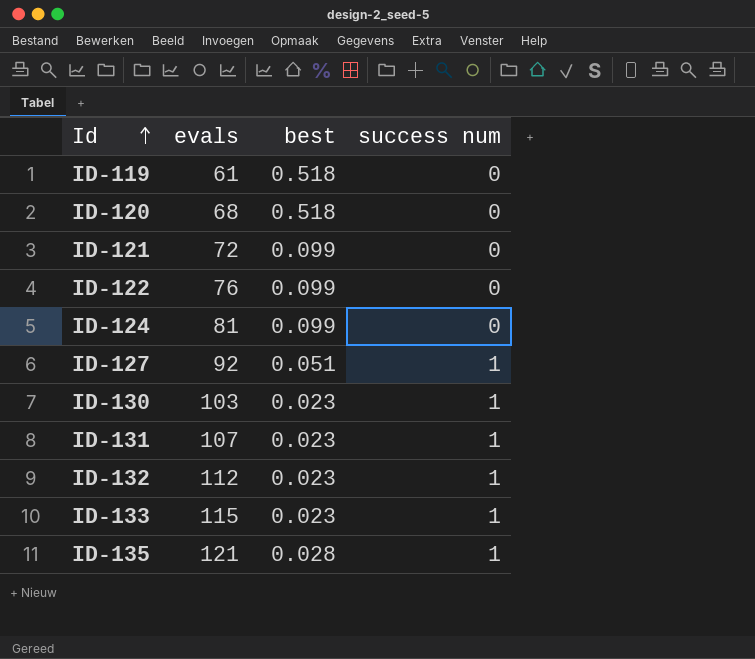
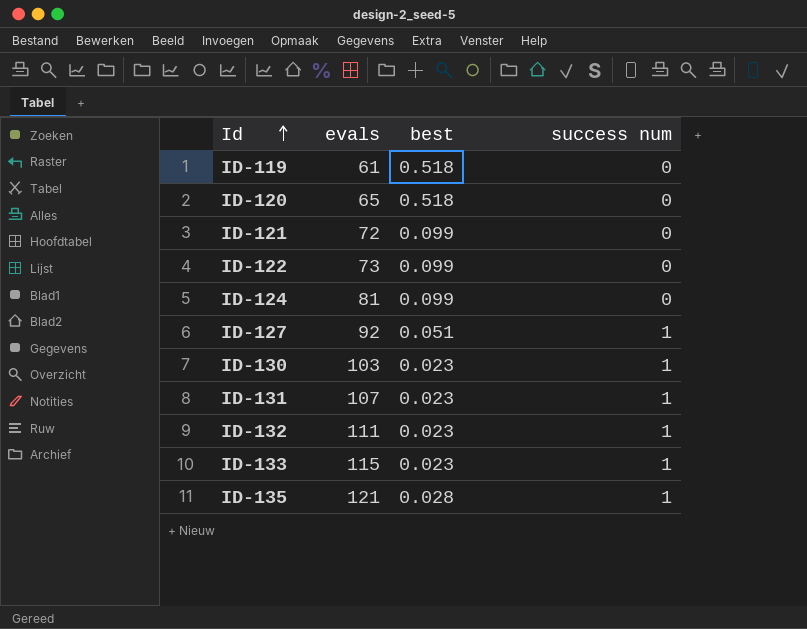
ID-120 | evals: 68 -> 65
ID-122 | evals: 76 -> 73
ID-132 | evals: 112 -> 111

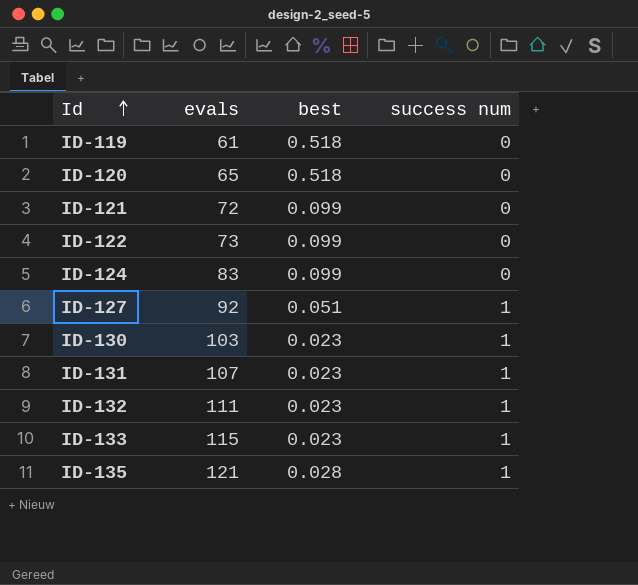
ID-124 | evals: 81 -> 83

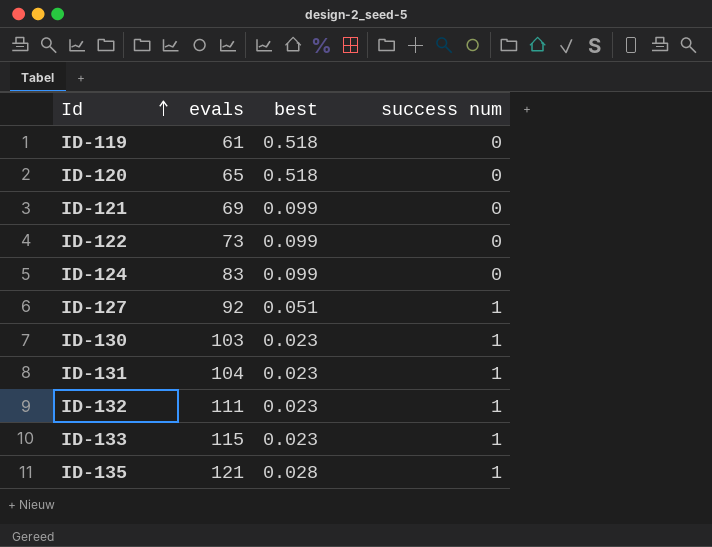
ID-121 | evals: 72 -> 69
ID-131 | evals: 107 -> 104

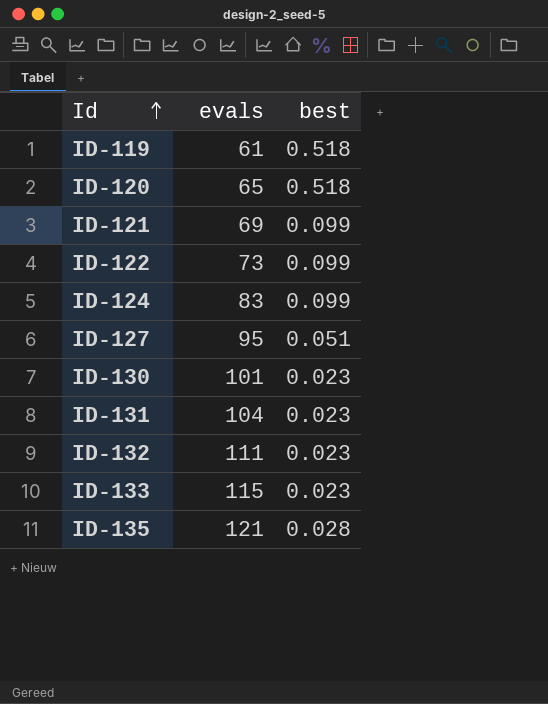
column success num | position: 4 -> none
ID-127 | evals: 92 -> 95
ID-130 | evals: 103 -> 101

